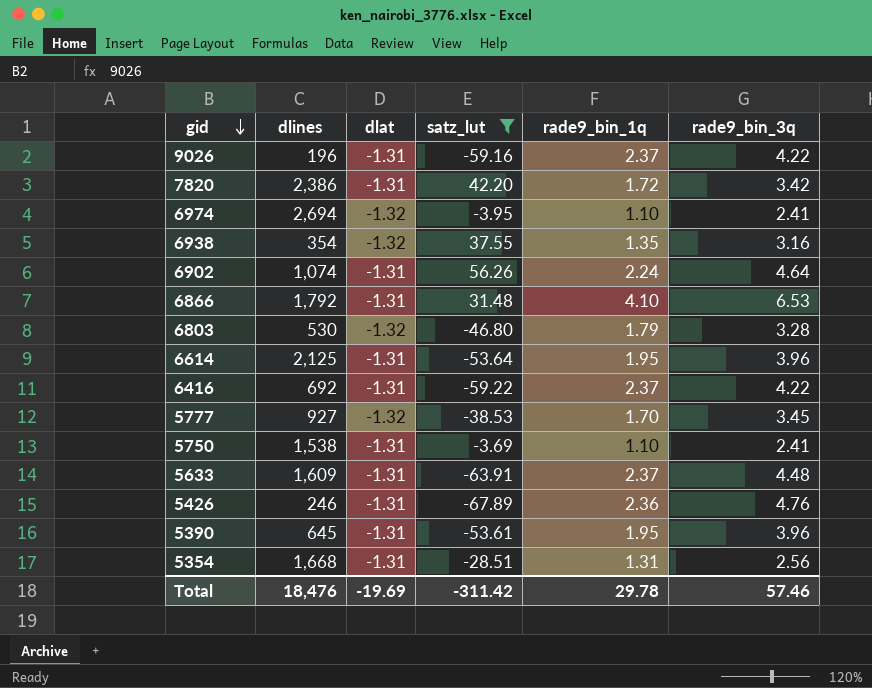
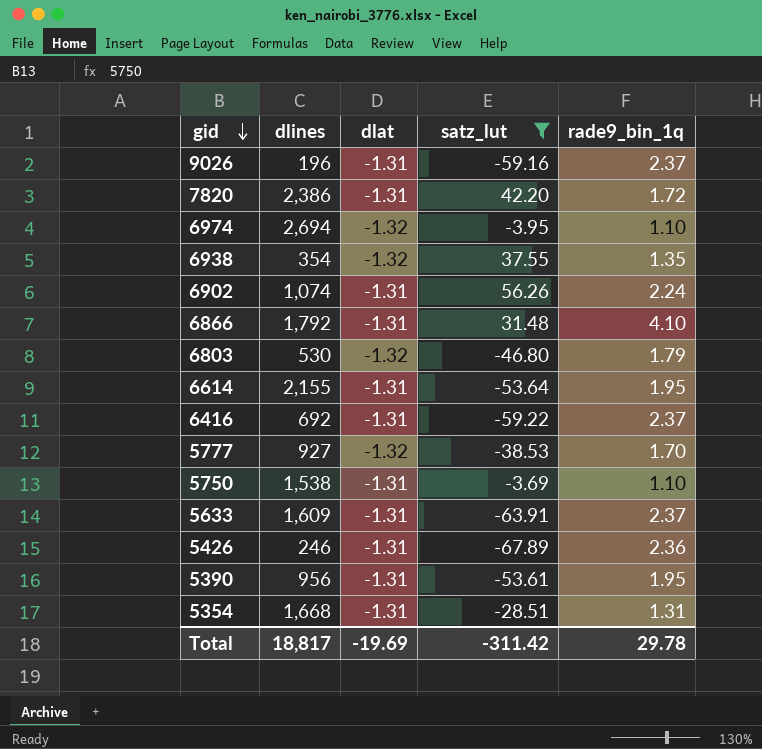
column rade9_bin_3q | position: 6 -> none
6614 | dlines: 2,125 -> 2,155
5390 | dlines: 645 -> 956
Total | dlines: 18,476 -> 18,817

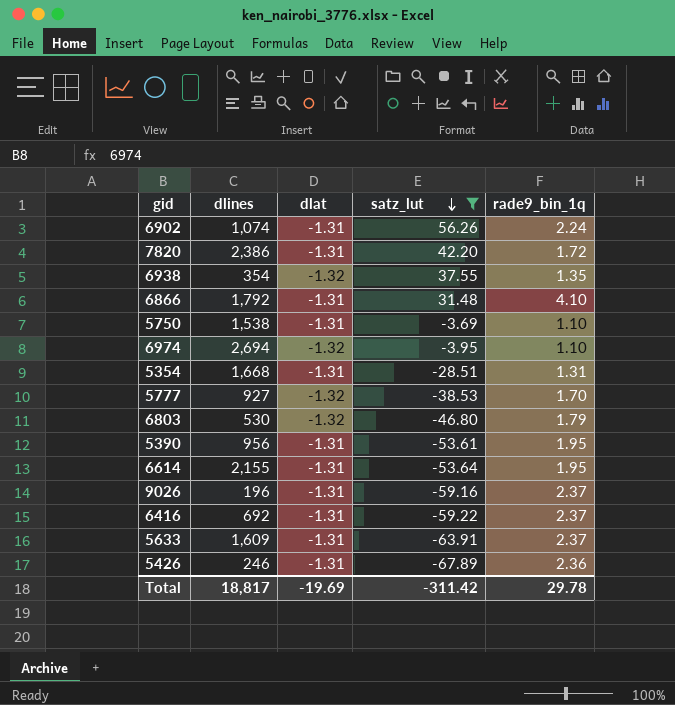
row order: gid descending -> satz_lut descending

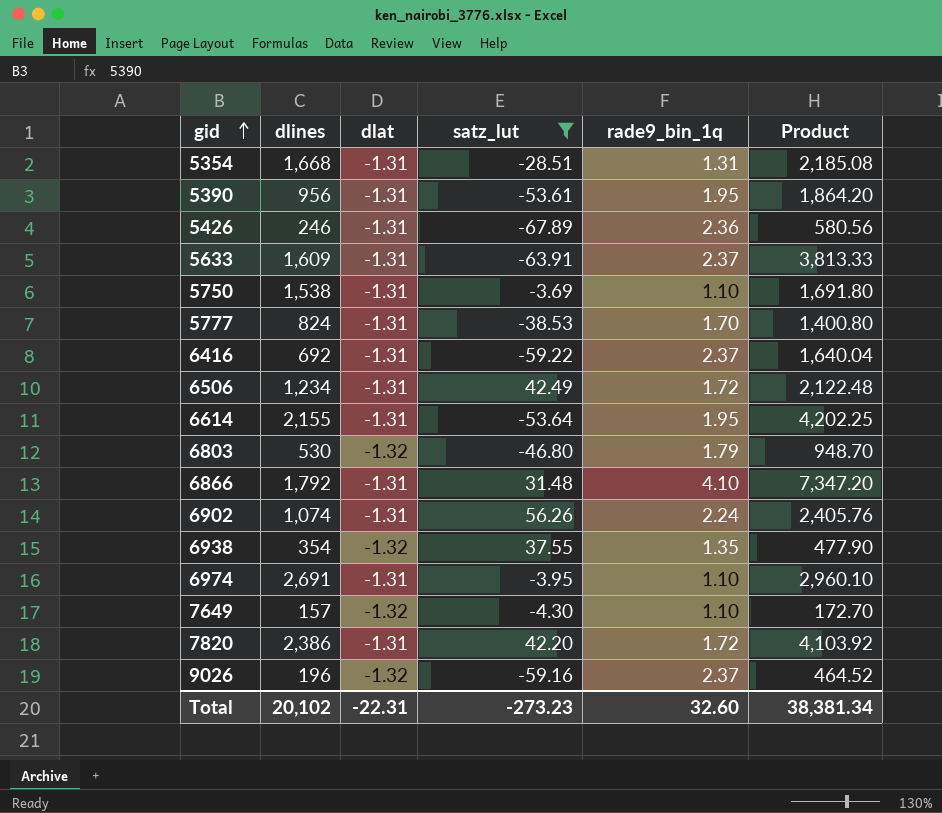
row order: satz_lut descending -> gid ascending
column Product | formula: none -> [dlines] * [rade9_bin_1q]
5777 | dlines: 927 -> 824
5777 | dlat: -1.32 -> -1.31
row 6506: none -> 1,234 | -1.31 | 42.49 | 1.72 | 2,122.48
6974 | dlines: 2,694 -> 2,691
6974 | dlat: -1.32 -> -1.31
row 7649: none -> 157 | -1.32 | -4.30 | 1.10 | 172.70
9026 | dlat: -1.31 -> -1.32
Total | dlines: 18,817 -> 20,102
Total | dlat: -19.69 -> -22.31
Total | satz_lut: -311.42 -> -273.23
Total | rade9_bin_1q: 29.78 -> 32.60

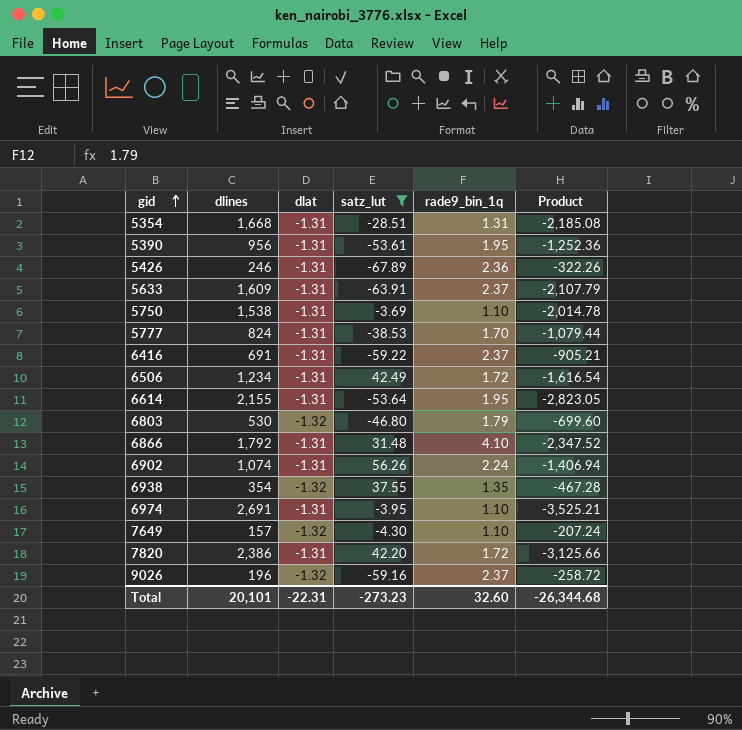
column Product | formula: [dlines] * [rade9_bin_1q] -> [dlines] * [dlat]
6416 | dlines: 692 -> 691
Total | dlines: 20,102 -> 20,101
Total | Product: 38,381.34 -> -26,344.68

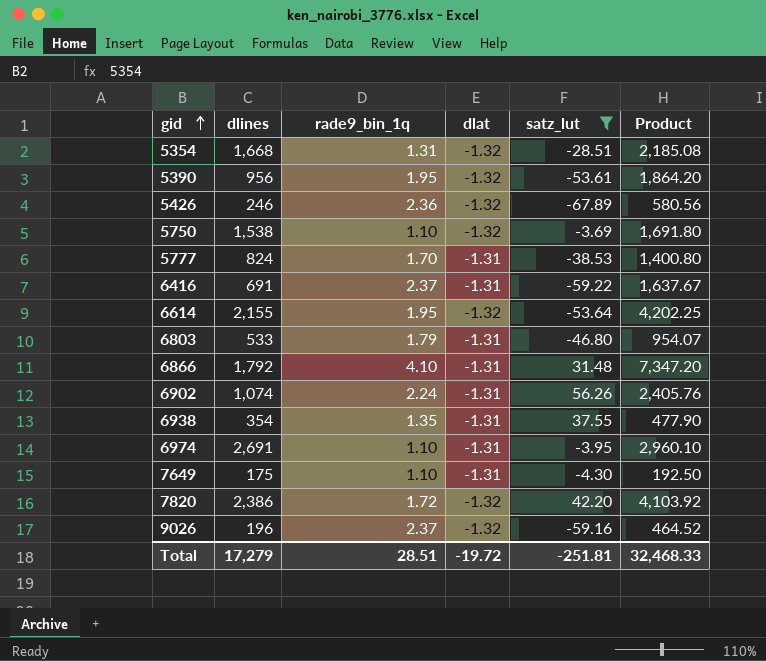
column rade9_bin_1q | position: 5 -> 3
column Product | formula: [dlines] * [dlat] -> [dlines] * [rade9_bin_1q]
row 5633: 1,609 | -1.31 | -63.91 | 2.37 | -2,107.79 -> none
row 6506: 1,234 | -1.31 | 42.49 | 1.72 | -1,616.54 -> none
5354 | dlat: -1.31 -> -1.32
5390 | dlat: -1.31 -> -1.32
5426 | dlat: -1.31 -> -1.32
5750 | dlat: -1.31 -> -1.32
6614 | dlat: -1.31 -> -1.32
6803 | dlines: 530 -> 533
6803 | dlat: -1.32 -> -1.31
6938 | dlat: -1.32 -> -1.31
7649 | dlines: 157 -> 175
7649 | dlat: -1.32 -> -1.31
7820 | dlat: -1.31 -> -1.32
Total | dlines: 20,101 -> 17,279
Total | rade9_bin_1q: 32.60 -> 28.51
Total | dlat: -22.31 -> -19.72
Total | satz_lut: -273.23 -> -251.81
Total | Product: -26,344.68 -> 32,468.33

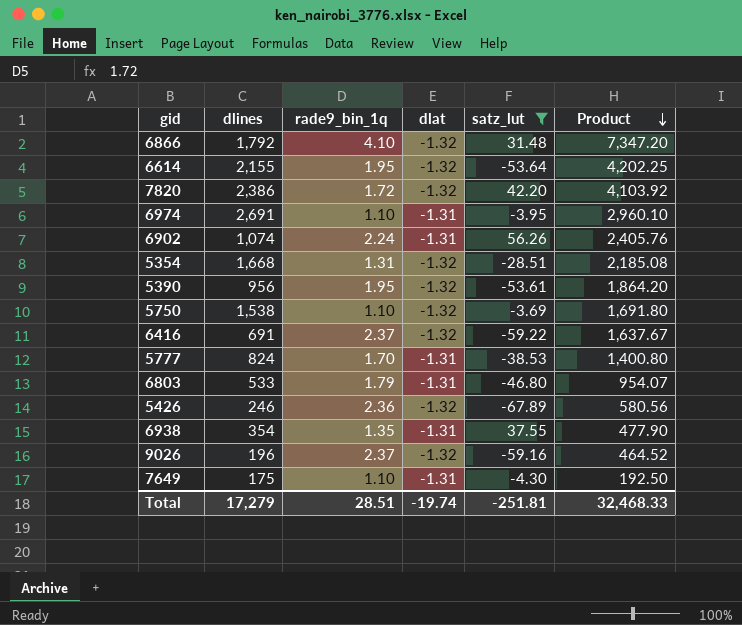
row order: gid ascending -> Product descending
6866 | dlat: -1.31 -> -1.32
6416 | dlat: -1.31 -> -1.32
Total | dlat: -19.72 -> -19.74

